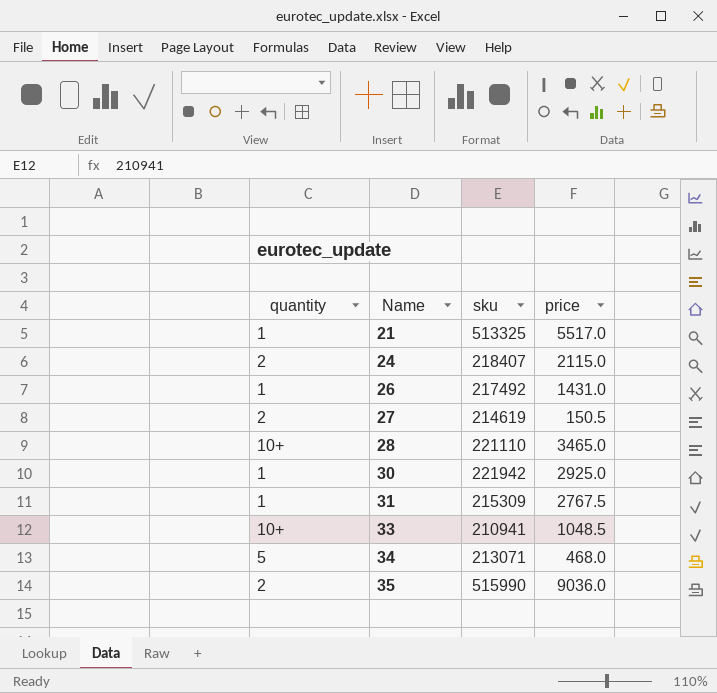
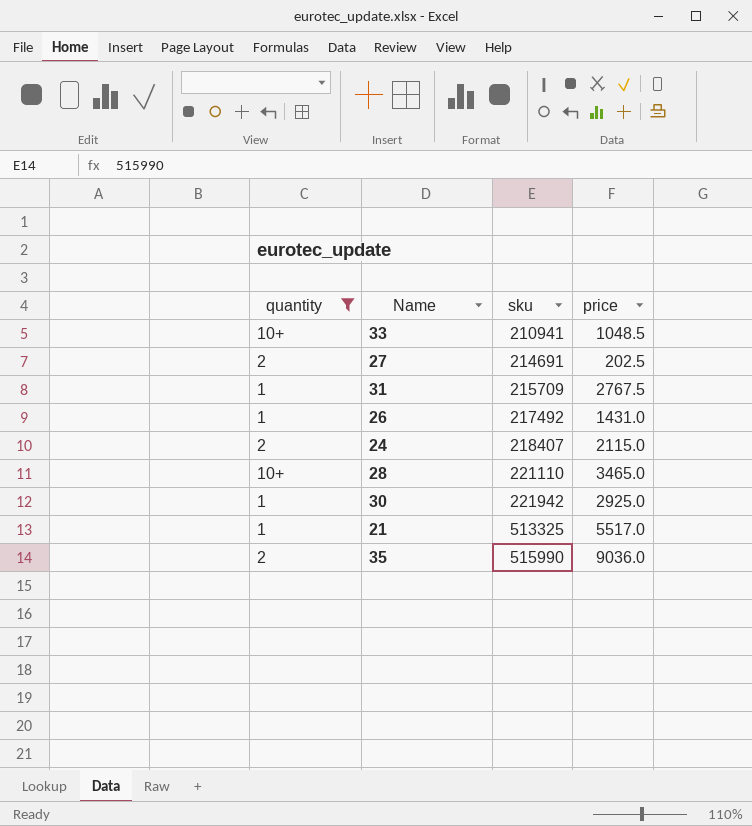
filter: none -> quantity != 5
row order: Name ascending -> sku ascending
27 | sku: 214619 -> 214691
27 | price: 150.5 -> 202.5
31 | sku: 215309 -> 215709

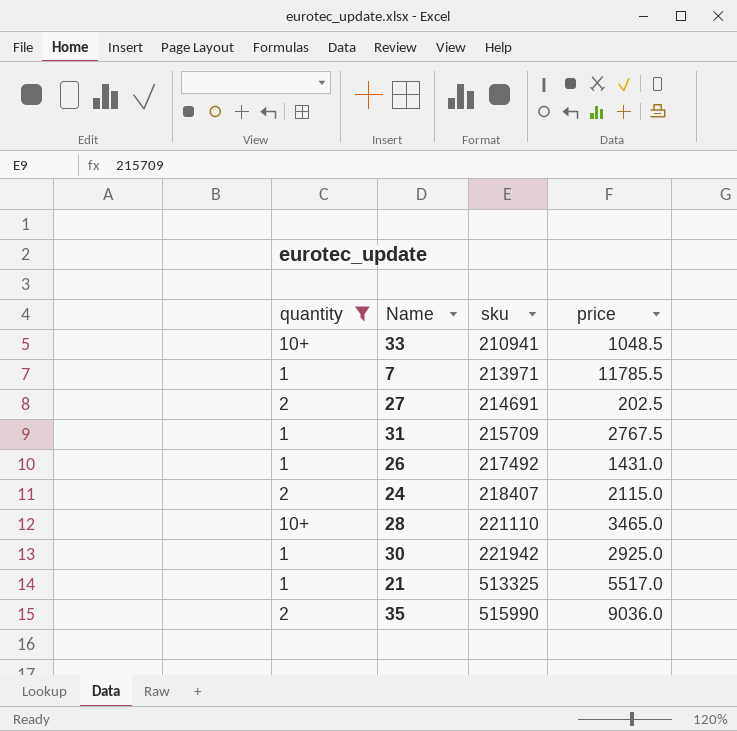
row 7: none -> 1 | 213971 | 11785.5

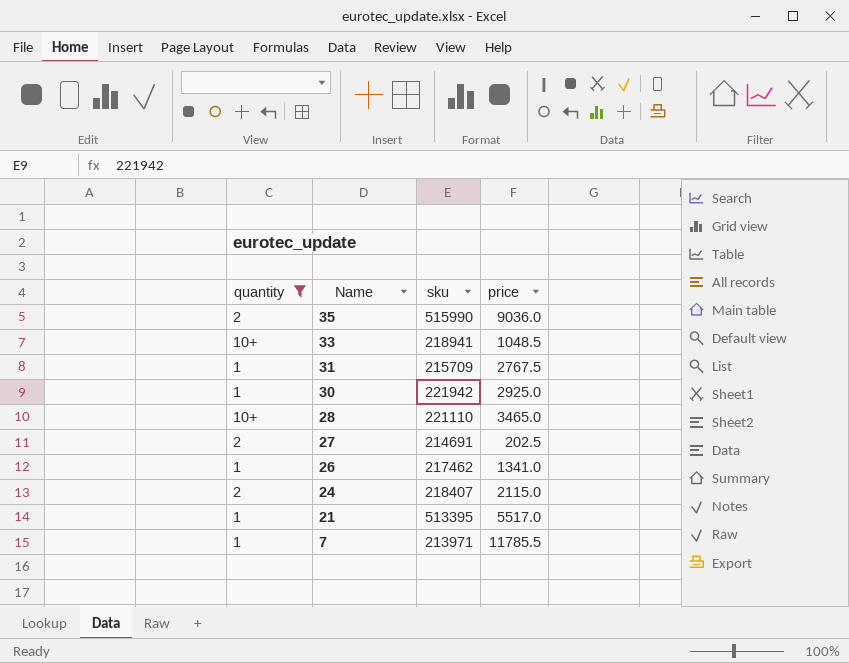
row order: sku ascending -> Name descending
33 | sku: 210941 -> 218941
26 | sku: 217492 -> 217462
26 | price: 1431.0 -> 1341.0
21 | sku: 513325 -> 513395

